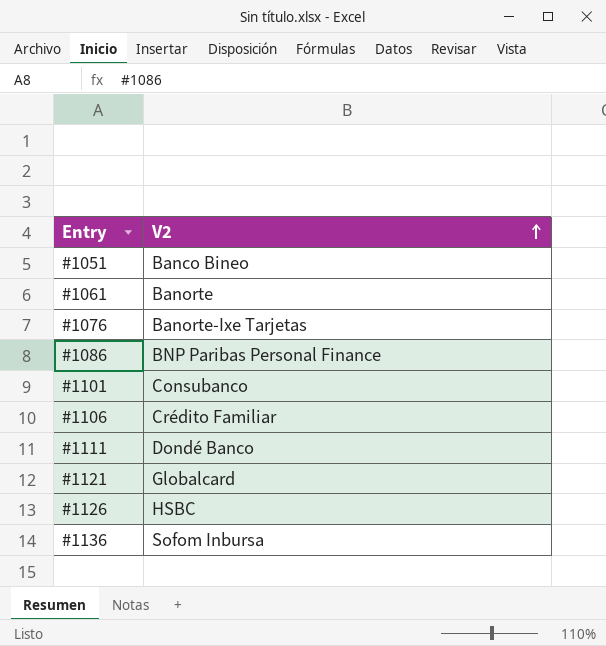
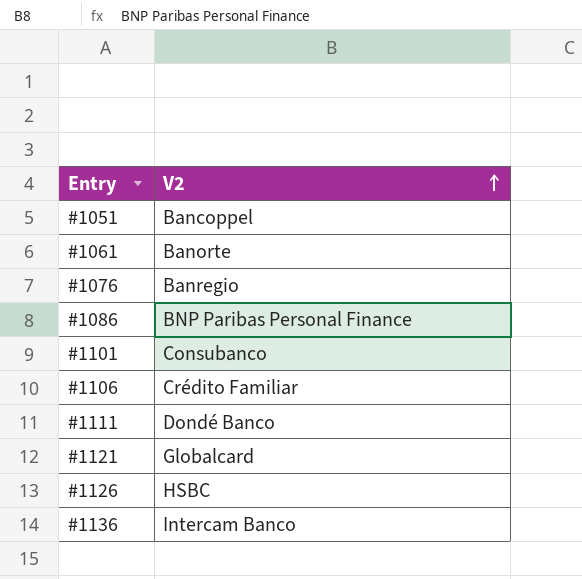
#1051 | V2: Banco Bineo -> Bancoppel
#1076 | V2: Banorte-Ixe Tarjetas -> Banregio
#1136 | V2: Sofom Inbursa -> Intercam Banco

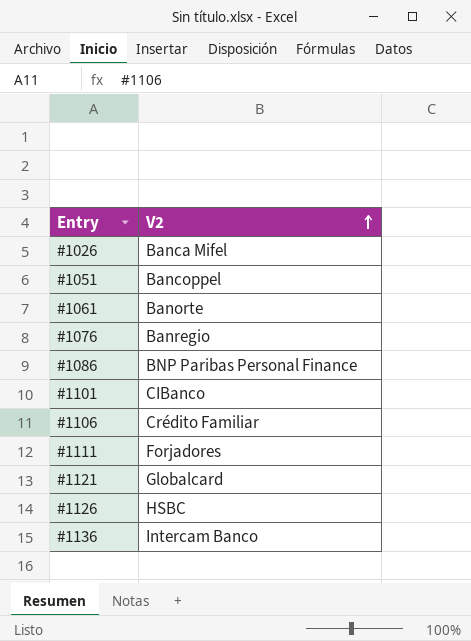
row #1026: none -> Banca Mifel
#1101 | V2: Consubanco -> CIBanco
#1111 | V2: Dondé Banco -> Forjadores

